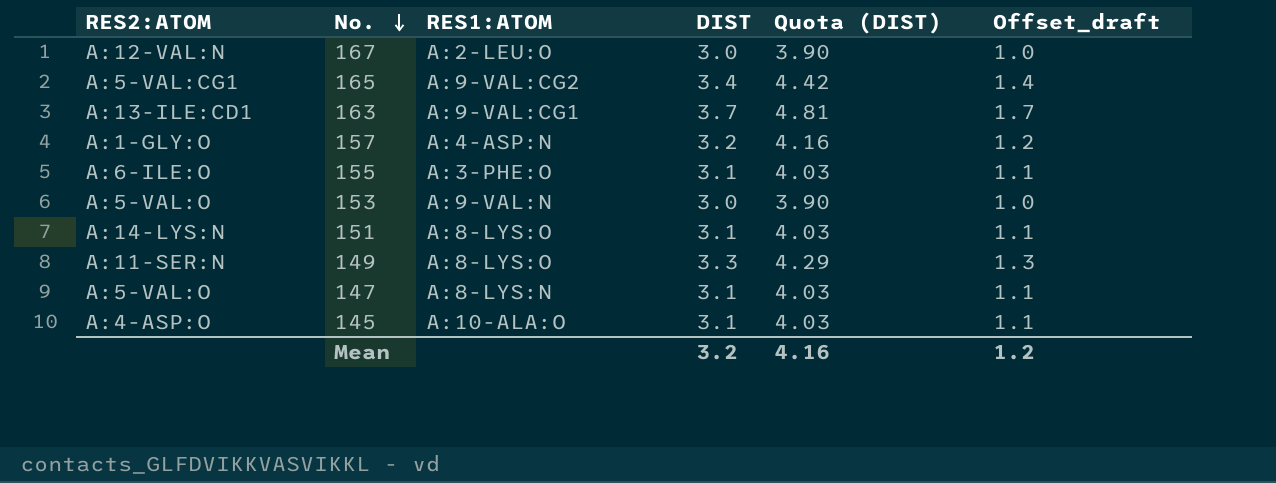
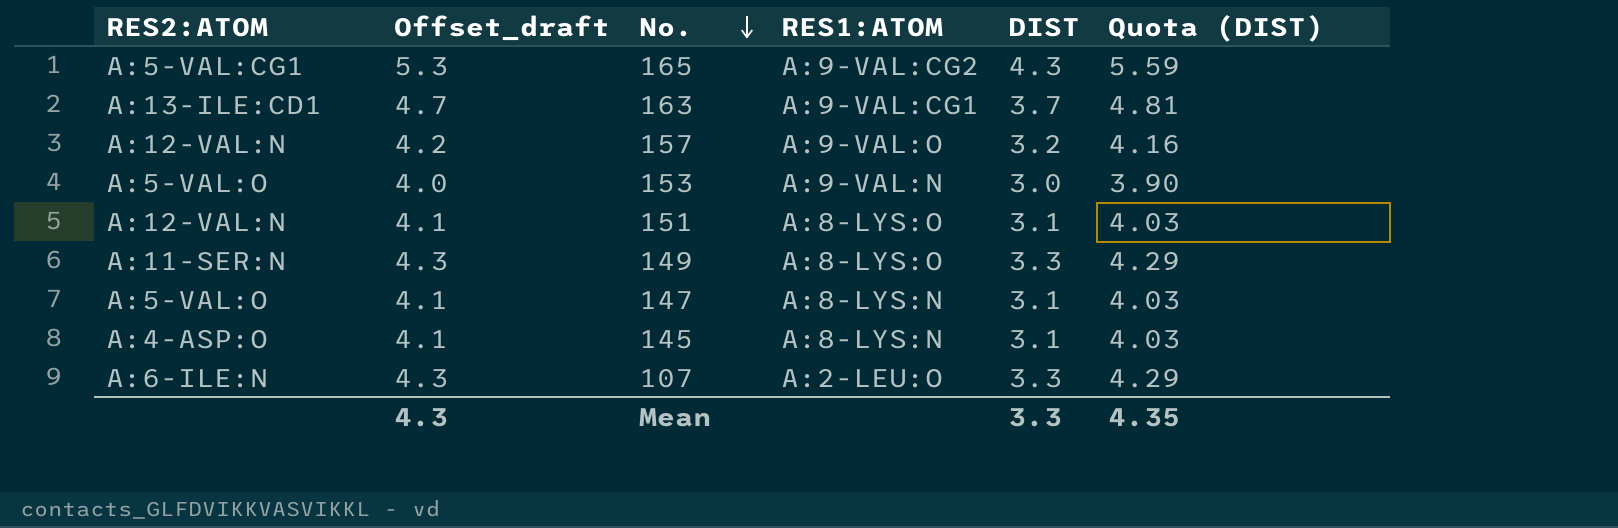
column Offset_draft | formula: [DIST] - 2 -> [DIST] + 1
column Offset_draft | position: 6 -> 2
row 167: A:12-VAL:N | A:2-LEU:O | 3.0 | 3.90 | 1.0 -> none
row 155: A:6-ILE:O | A:3-PHE:O | 3.1 | 4.03 | 1.1 -> none
165 | DIST: 3.4 -> 4.3
165 | Quota (DIST): 4.42 -> 5.59
157 | RES2:ATOM: A:1-GLY:O -> A:12-VAL:N
157 | RES1:ATOM: A:4-ASP:N -> A:9-VAL:O
151 | RES2:ATOM: A:14-LYS:N -> A:12-VAL:N
145 | RES1:ATOM: A:10-ALA:O -> A:8-LYS:N
row 107: none -> A:6-ILE:N | 4.3 | A:2-LEU:O | 3.3 | 4.29
Mean | Offset_draft: 1.2 -> 4.3
Mean | DIST: 3.2 -> 3.3
Mean | Quota (DIST): 4.16 -> 4.35

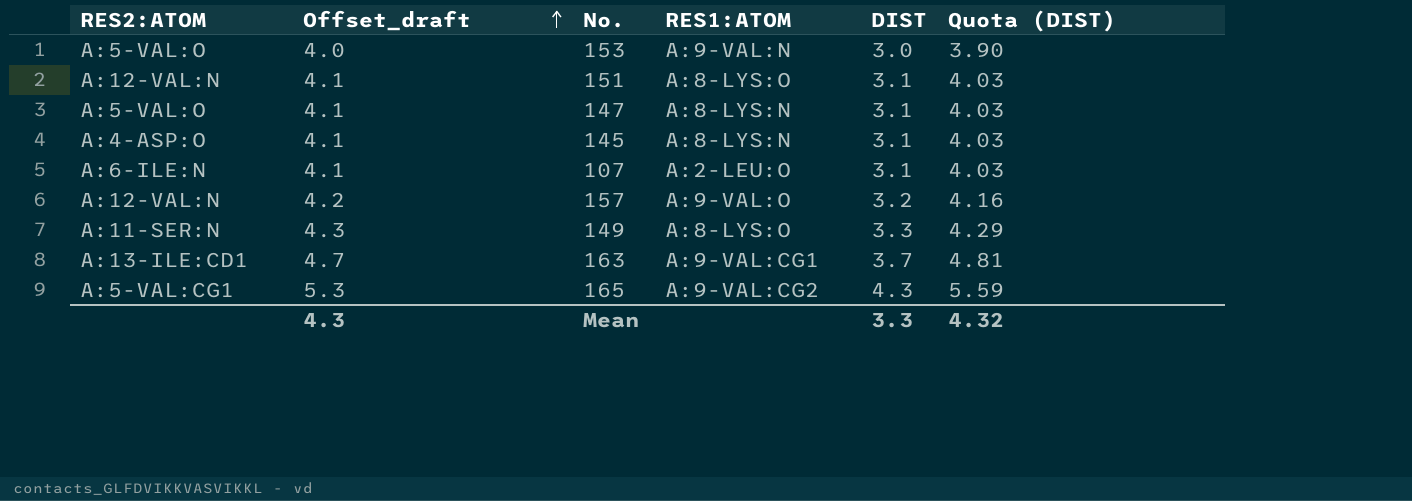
row order: No. descending -> Offset_draft ascending
107 | Offset_draft: 4.3 -> 4.1
107 | DIST: 3.3 -> 3.1
107 | Quota (DIST): 4.29 -> 4.03
Mean | Quota (DIST): 4.35 -> 4.32

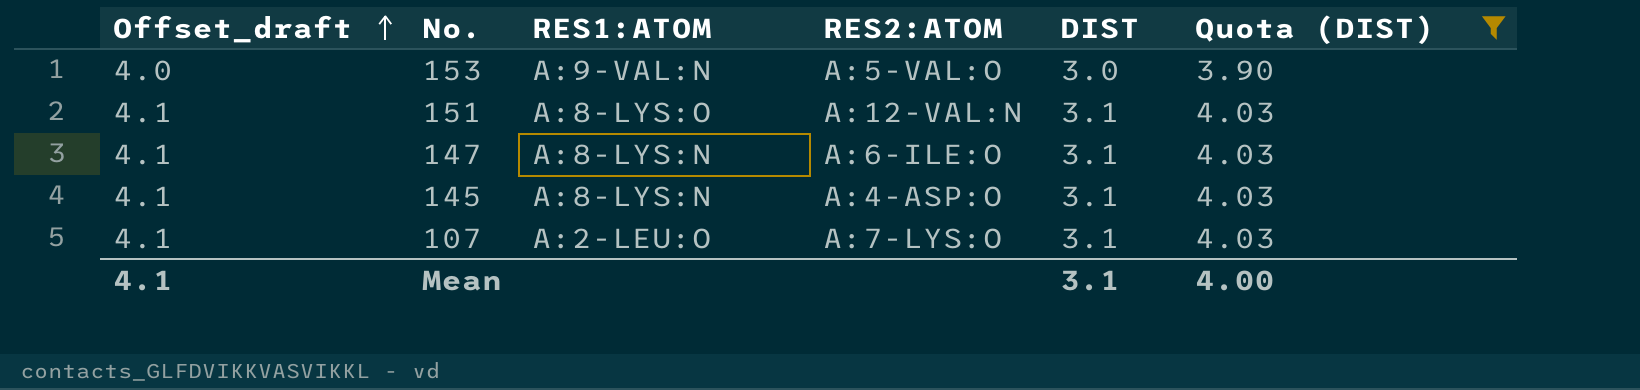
filter: none -> Quota (DIST) <= 4.03
column RES2:ATOM | position: 1 -> 4
147 | RES2:ATOM: A:5-VAL:O -> A:6-ILE:O
107 | RES2:ATOM: A:6-ILE:N -> A:7-LYS:O
Mean | Offset_draft: 4.3 -> 4.1
Mean | DIST: 3.3 -> 3.1
Mean | Quota (DIST): 4.32 -> 4.00

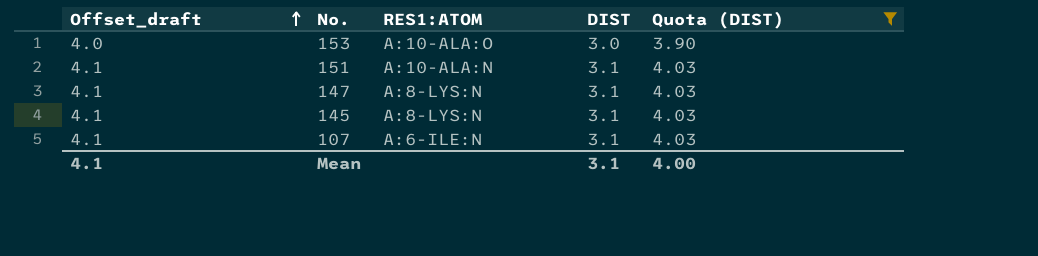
column RES2:ATOM | position: 4 -> none
153 | RES1:ATOM: A:9-VAL:N -> A:10-ALA:O
151 | RES1:ATOM: A:8-LYS:O -> A:10-ALA:N
107 | RES1:ATOM: A:2-LEU:O -> A:6-ILE:N

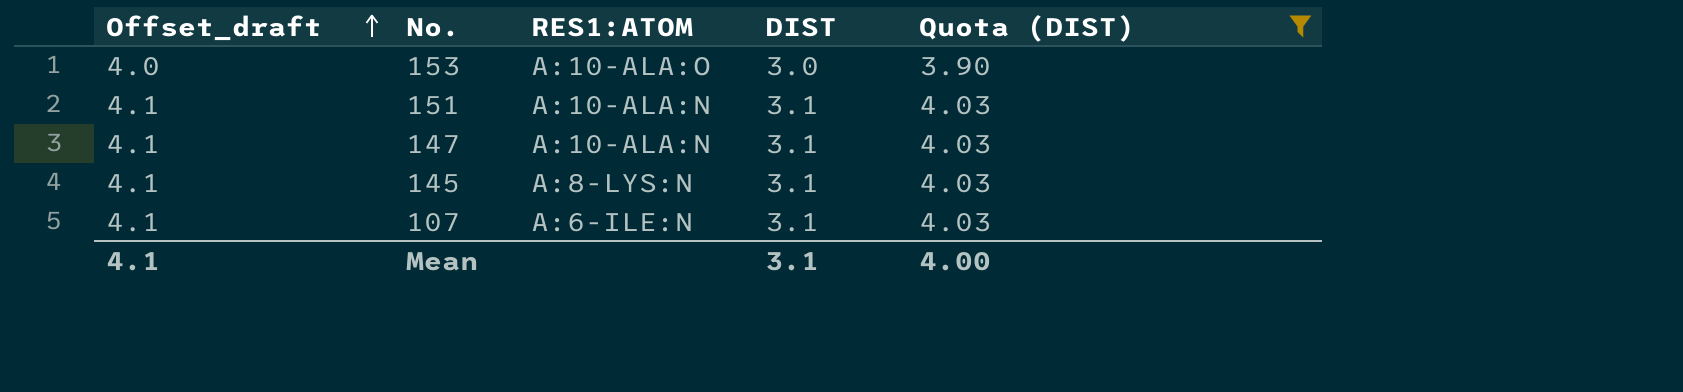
147 | RES1:ATOM: A:8-LYS:N -> A:10-ALA:N

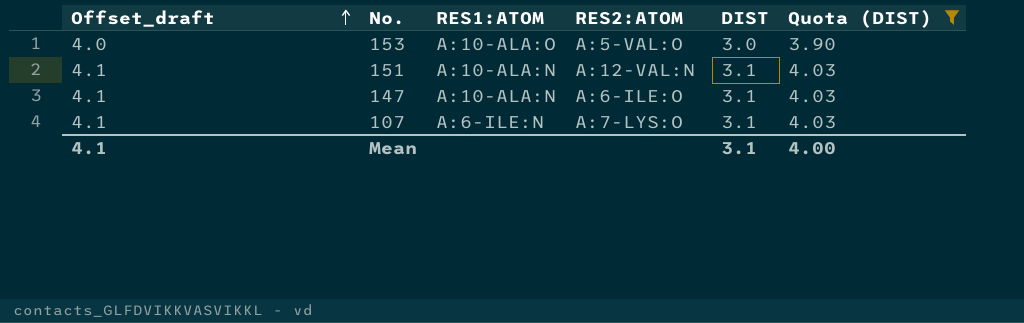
column RES2:ATOM | position: none -> 4
row 145: 4.1 | A:8-LYS:N | 3.1 | 4.03 -> none

